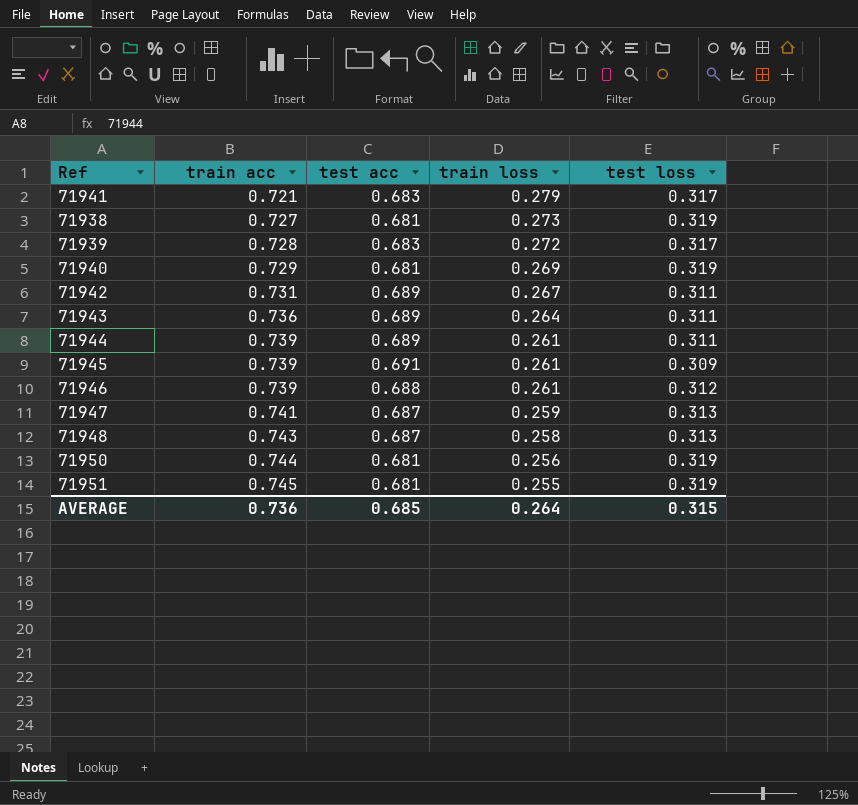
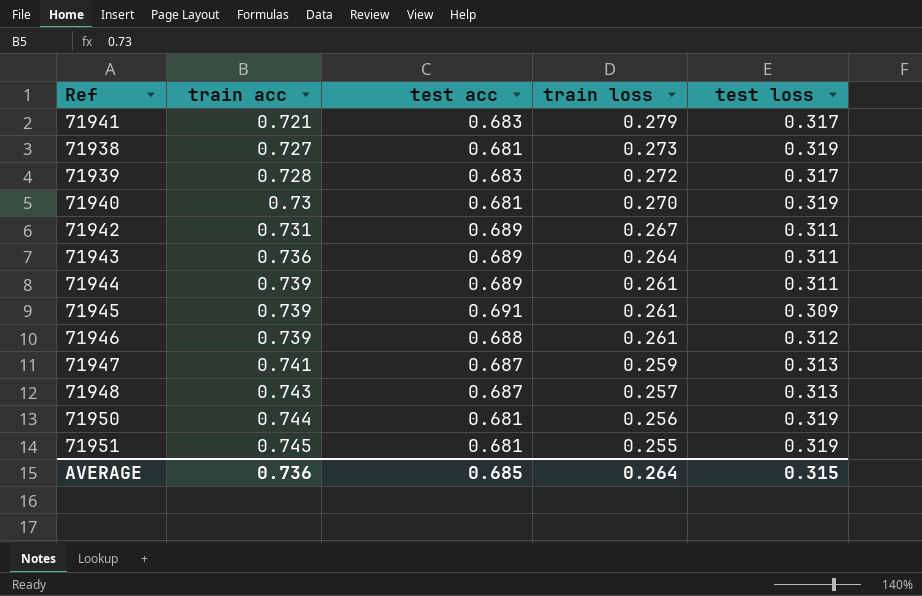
71940 | train acc: 0.729 -> 0.73
71940 | train loss: 0.269 -> 0.270
71948 | train loss: 0.258 -> 0.257

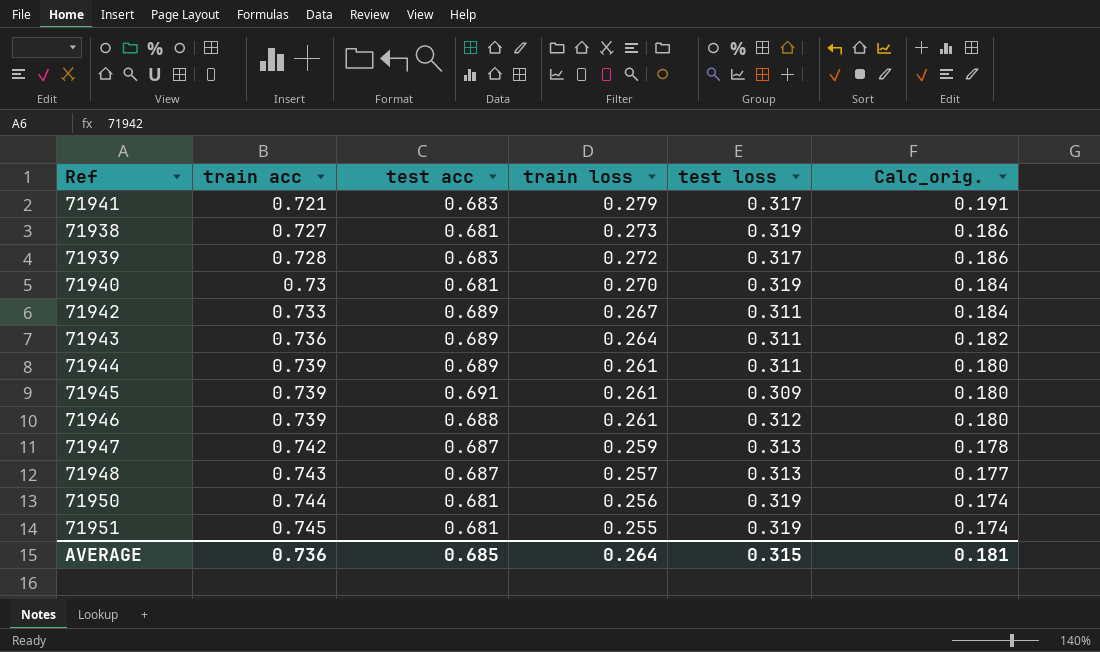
column Calc_orig. | formula: none -> [test acc] * [train loss]
71942 | train acc: 0.731 -> 0.733
71947 | train acc: 0.741 -> 0.742

